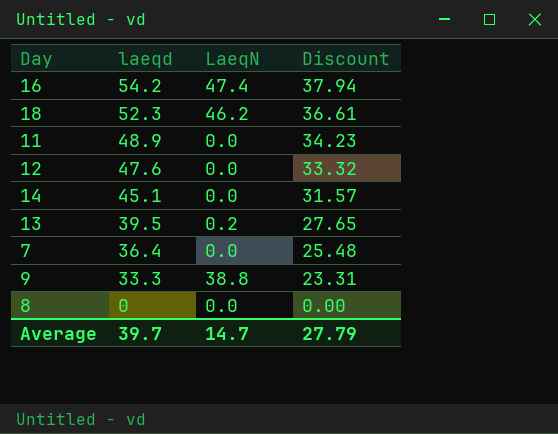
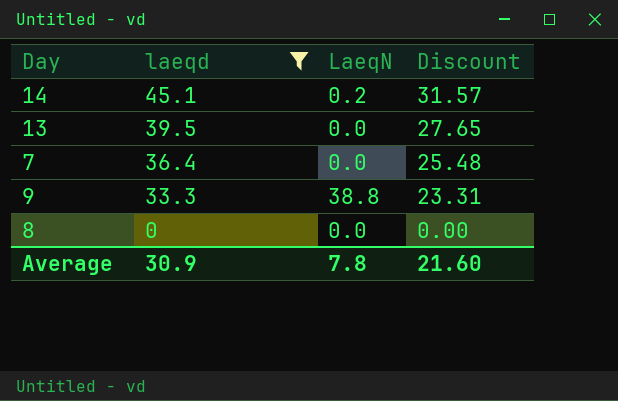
filter: none -> laeqd <= 45.1
14 | LaeqN: 0.0 -> 0.2
13 | LaeqN: 0.2 -> 0.0
Average | laeqd: 39.7 -> 30.9
Average | LaeqN: 14.7 -> 7.8
Average | Discount: 27.79 -> 21.60

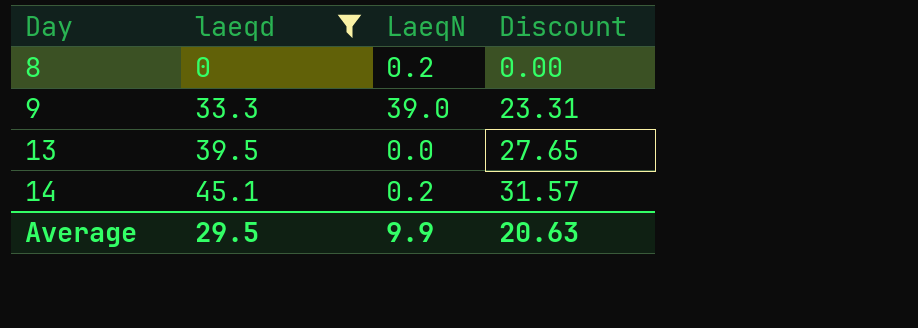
row order: laeqd descending -> Day ascending
row 7: 36.4 | 0.0 | 25.48 -> none
8 | LaeqN: 0.0 -> 0.2
9 | LaeqN: 38.8 -> 39.0
Average | laeqd: 30.9 -> 29.5
Average | LaeqN: 7.8 -> 9.9
Average | Discount: 21.60 -> 20.63

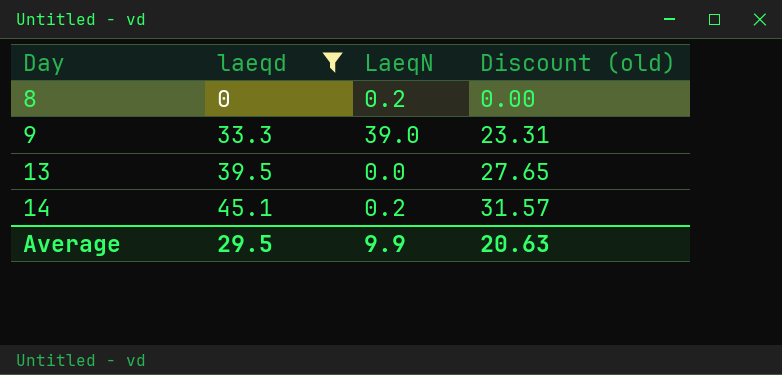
column name: Discount -> Discount (old)

